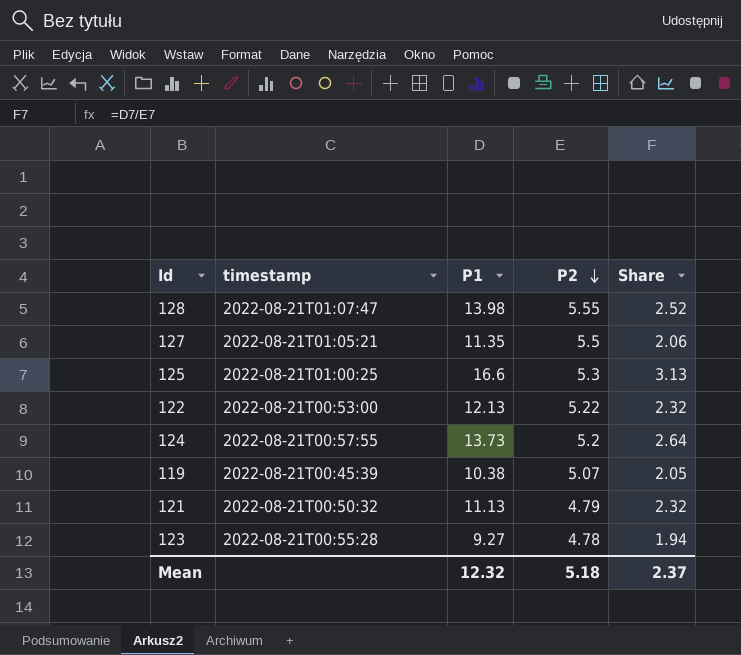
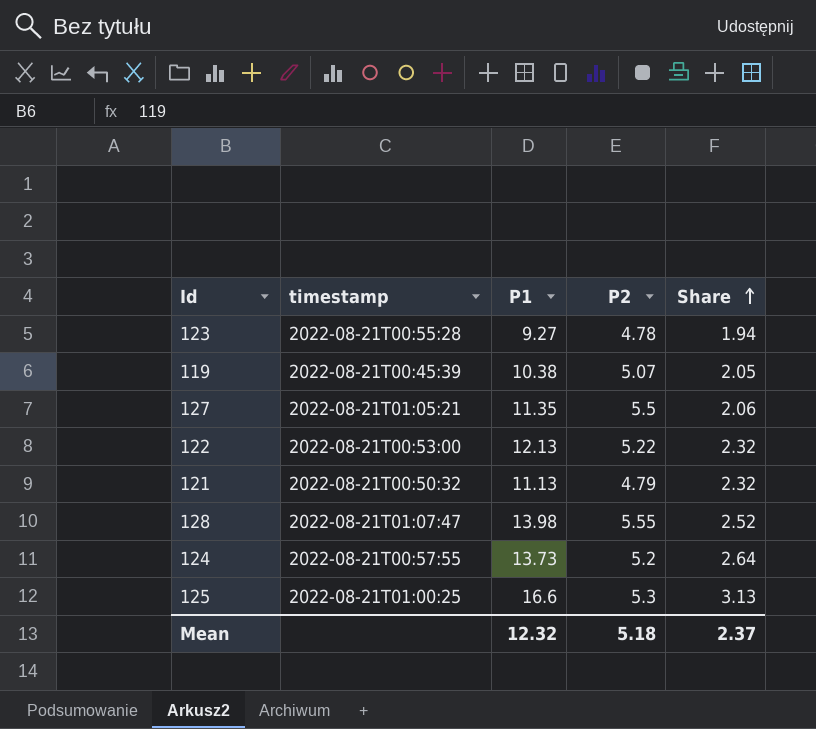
row order: P2 descending -> Share ascending

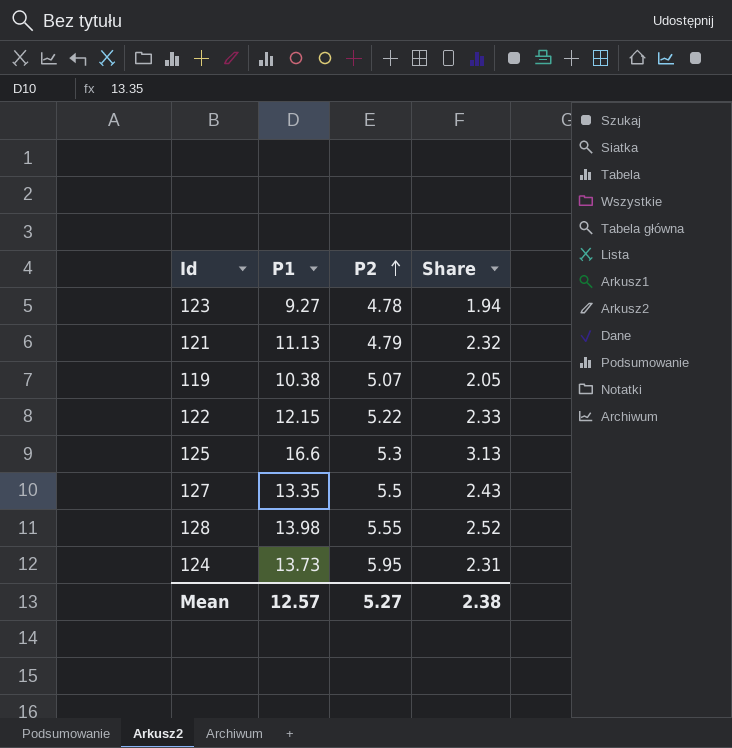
row order: Share ascending -> P2 ascending
column timestamp | position: 2 -> none
122 | P1: 12.13 -> 12.15
122 | Share: 2.32 -> 2.33
127 | P1: 11.35 -> 13.35
127 | Share: 2.06 -> 2.43
124 | P2: 5.2 -> 5.95
124 | Share: 2.64 -> 2.31
Mean | P1: 12.32 -> 12.57
Mean | P2: 5.18 -> 5.27
Mean | Share: 2.37 -> 2.38

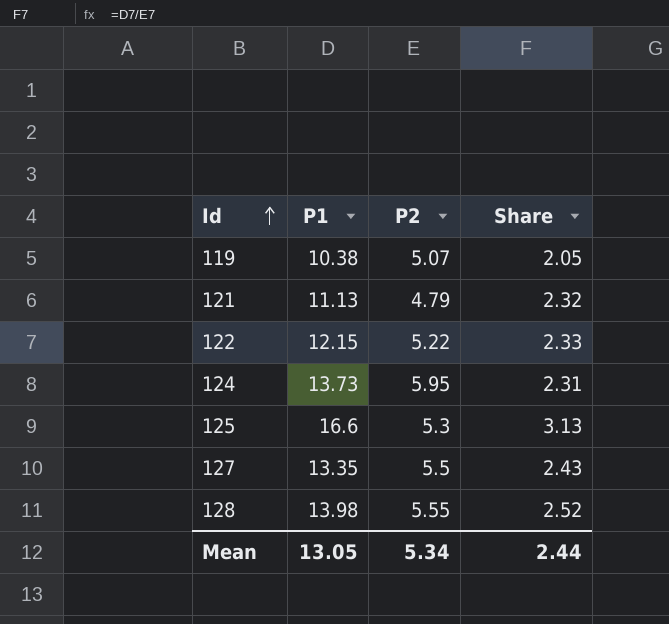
row order: P2 ascending -> Id ascending
row 123: 9.27 | 4.78 | 1.94 -> none
Mean | P1: 12.57 -> 13.05
Mean | P2: 5.27 -> 5.34
Mean | Share: 2.38 -> 2.44

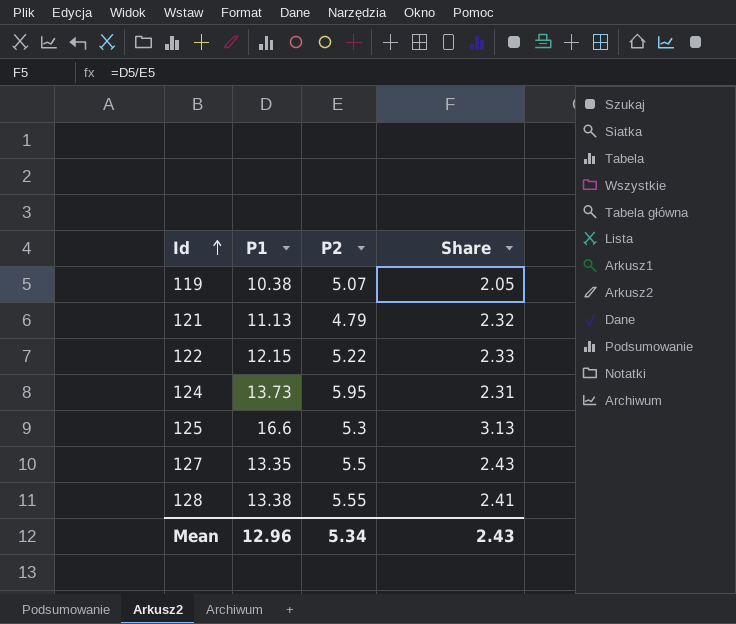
128 | P1: 13.98 -> 13.38
128 | Share: 2.52 -> 2.41
Mean | P1: 13.05 -> 12.96
Mean | Share: 2.44 -> 2.43

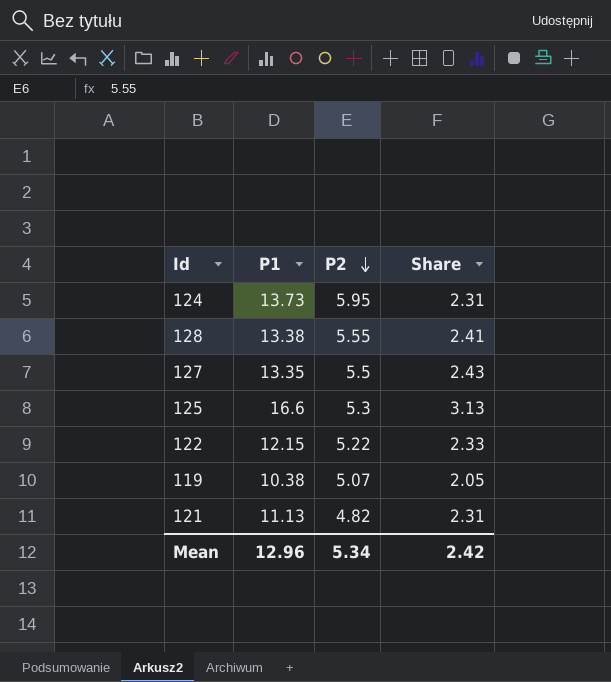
row order: Id ascending -> P2 descending
121 | P2: 4.79 -> 4.82
121 | Share: 2.32 -> 2.31
Mean | Share: 2.43 -> 2.42

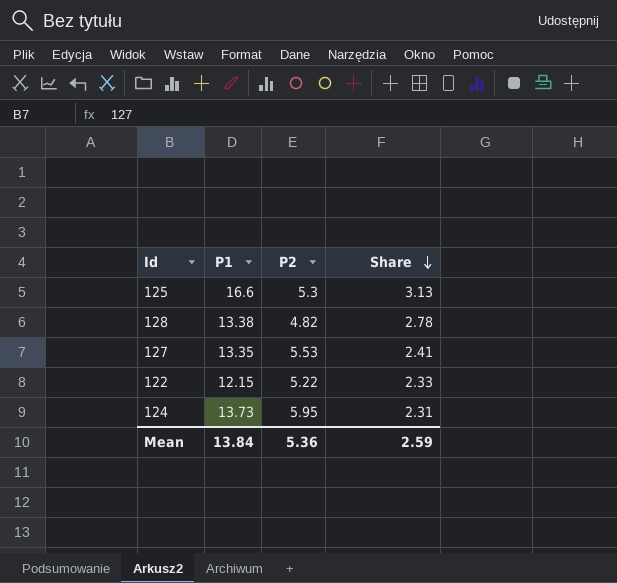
row order: P2 descending -> Share descending
row 119: 10.38 | 5.07 | 2.05 -> none
row 121: 11.13 | 4.82 | 2.31 -> none
128 | P2: 5.55 -> 4.82
128 | Share: 2.41 -> 2.78
127 | P2: 5.5 -> 5.53
127 | Share: 2.43 -> 2.41
Mean | P1: 12.96 -> 13.84
Mean | P2: 5.34 -> 5.36
Mean | Share: 2.42 -> 2.59

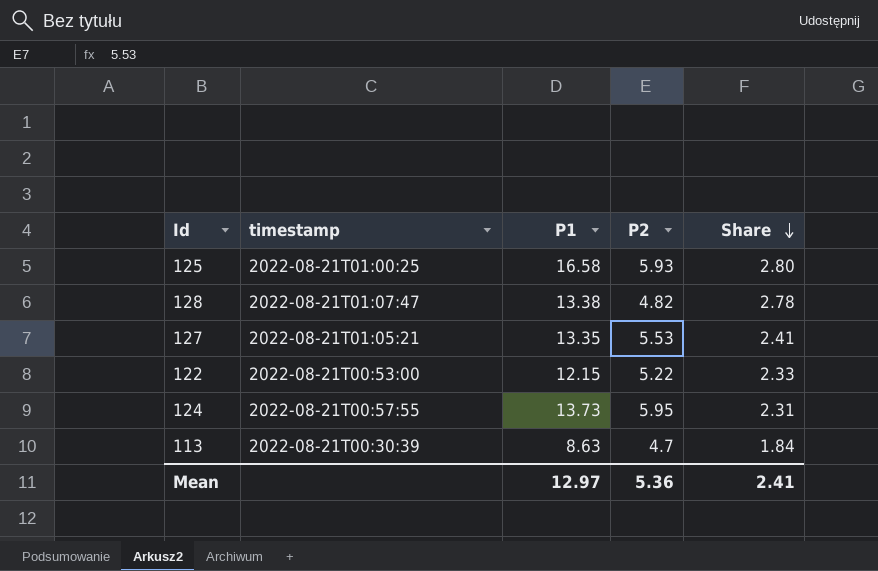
column timestamp | position: none -> 2
125 | P1: 16.6 -> 16.58
125 | P2: 5.3 -> 5.93
125 | Share: 3.13 -> 2.80
row 113: none -> 2022-08-21T00:30:39 | 8.63 | 4.7 | 1.84
Mean | P1: 13.84 -> 12.97
Mean | Share: 2.59 -> 2.41

